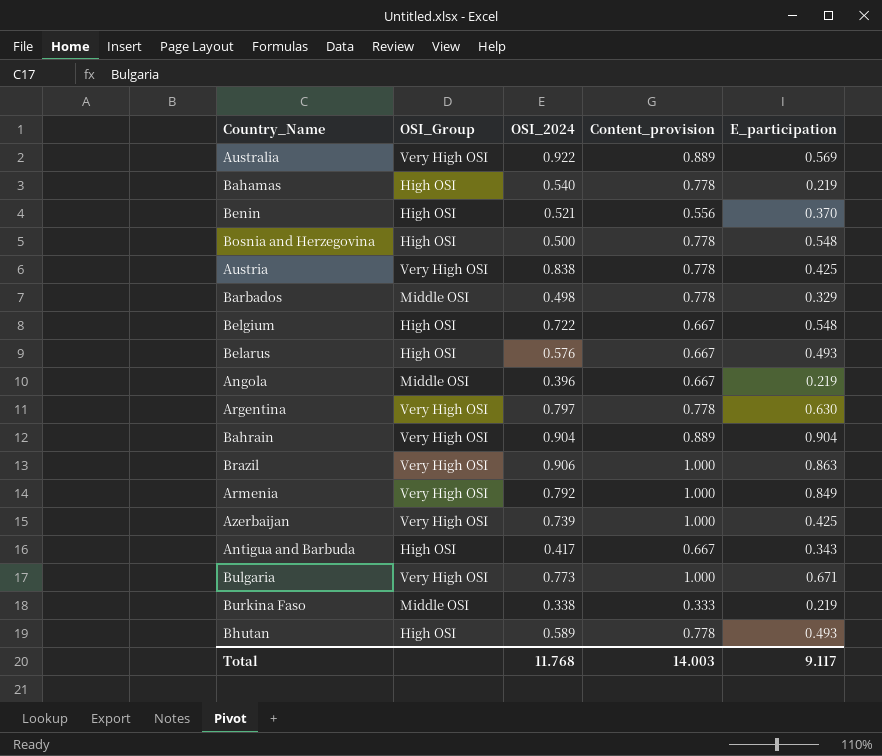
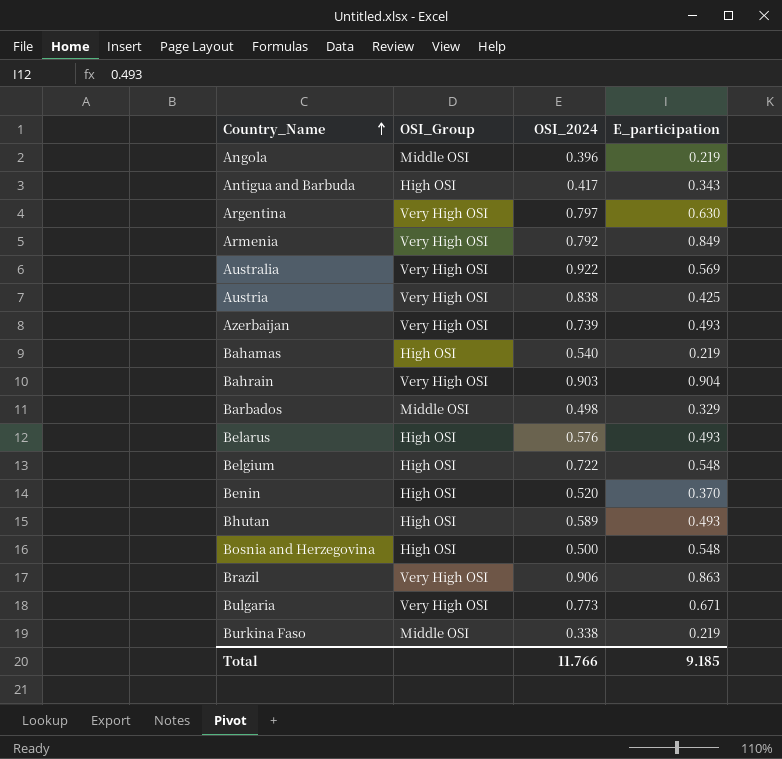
row order: none -> Country_Name ascending
column Content_provision | position: 4 -> none
Azerbaijan | E_participation: 0.425 -> 0.493
Bahrain | OSI_2024: 0.904 -> 0.903
Benin | OSI_2024: 0.521 -> 0.520
Total | OSI_2024: 11.768 -> 11.766
Total | E_participation: 9.117 -> 9.185

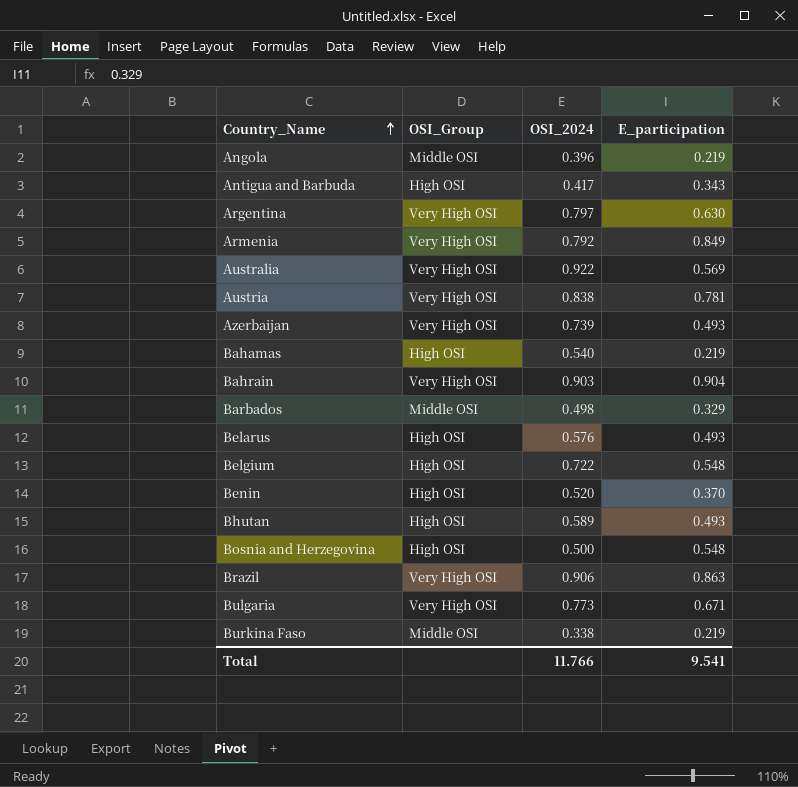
Austria | E_participation: 0.425 -> 0.781
Total | E_participation: 9.185 -> 9.541

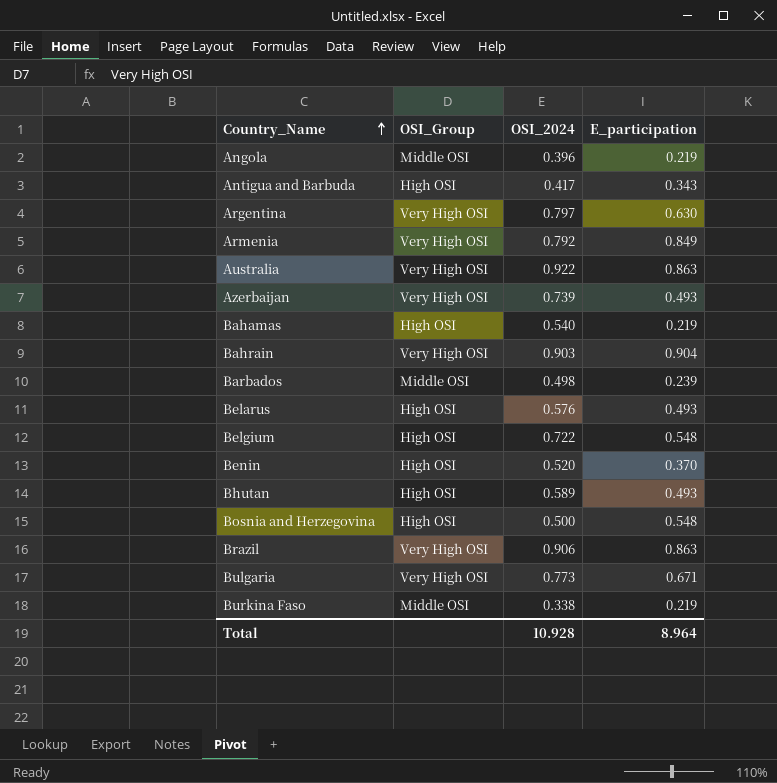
row Austria: Very High OSI | 0.838 | 0.781 -> none
Australia | E_participation: 0.569 -> 0.863
Barbados | E_participation: 0.329 -> 0.239
Total | OSI_2024: 11.766 -> 10.928
Total | E_participation: 9.541 -> 8.964

